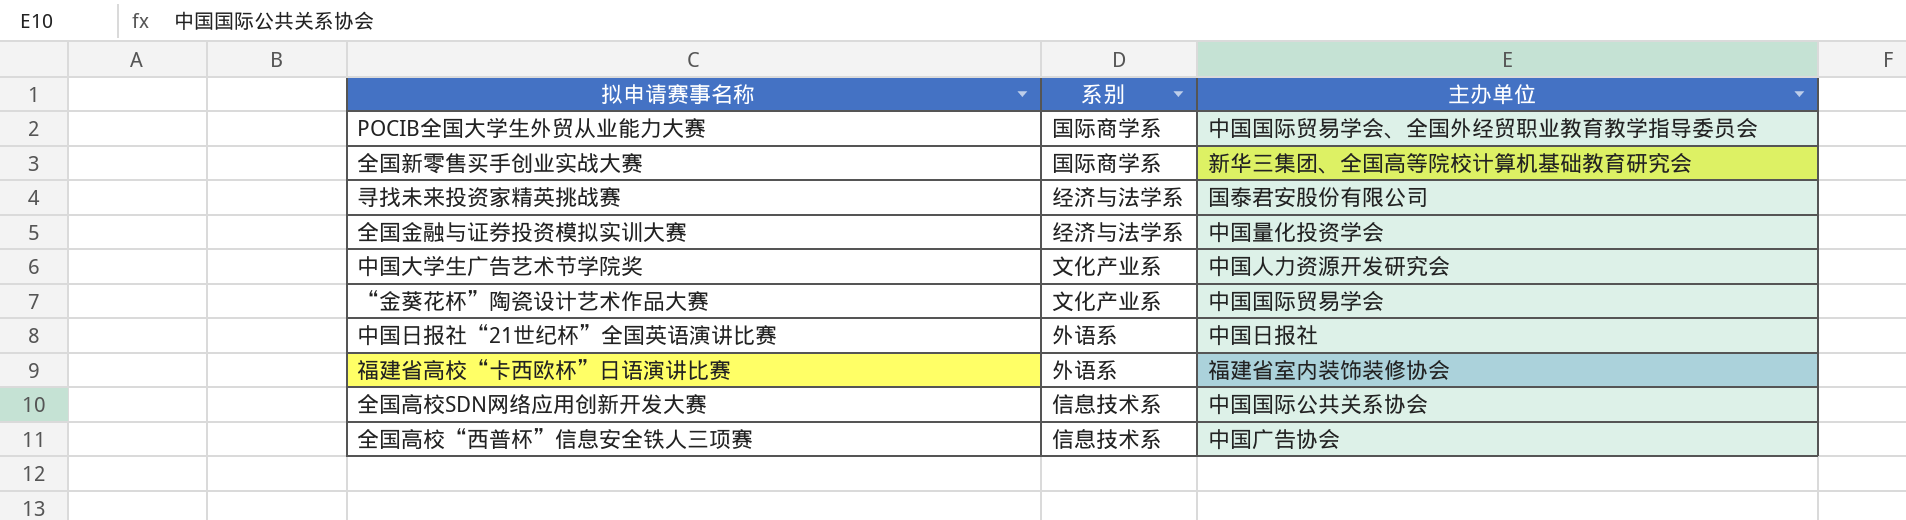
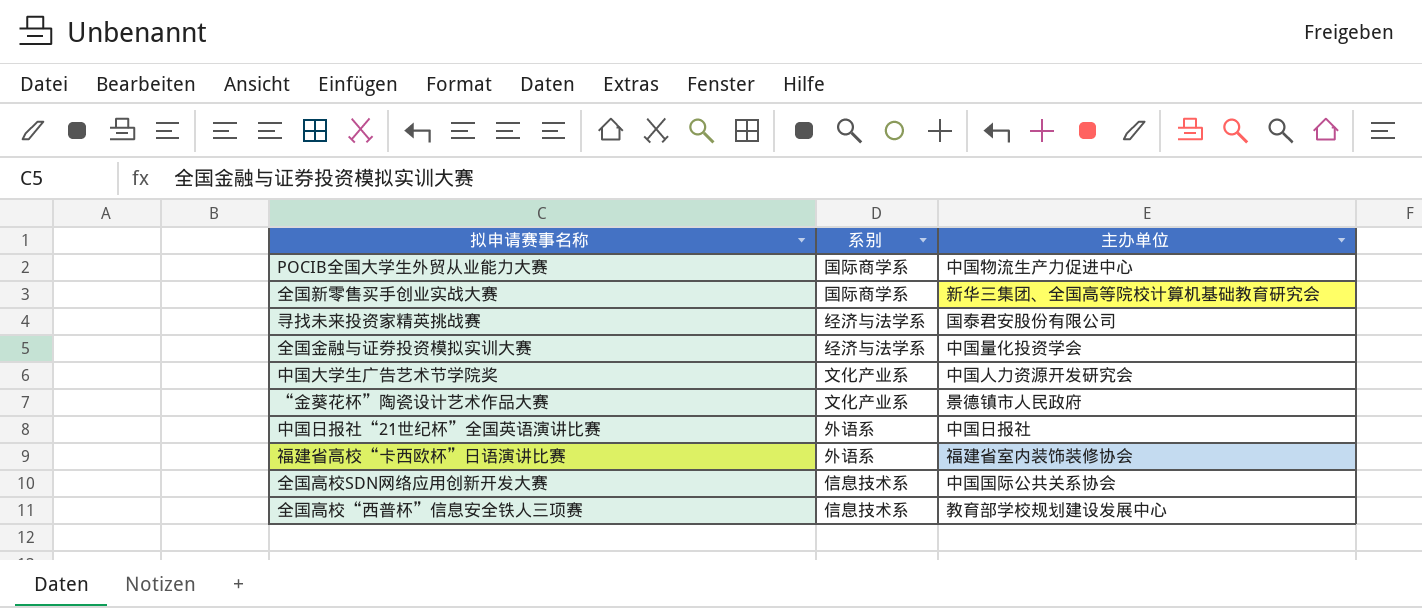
POCIB全国大学生外贸从业能力大赛 | 主办单位: 中国国际贸易学会、全国外经贸职业教育教学指导委员会 -> 中国物流生产力促进中心
“金葵花杯”陶瓷设计艺术作品大赛 | 主办单位: 中国国际贸易学会 -> 景德镇市人民政府
全国高校“西普杯”信息安全铁人三项赛 | 主办单位: 中国广告协会 -> 教育部学校规划建设发展中心

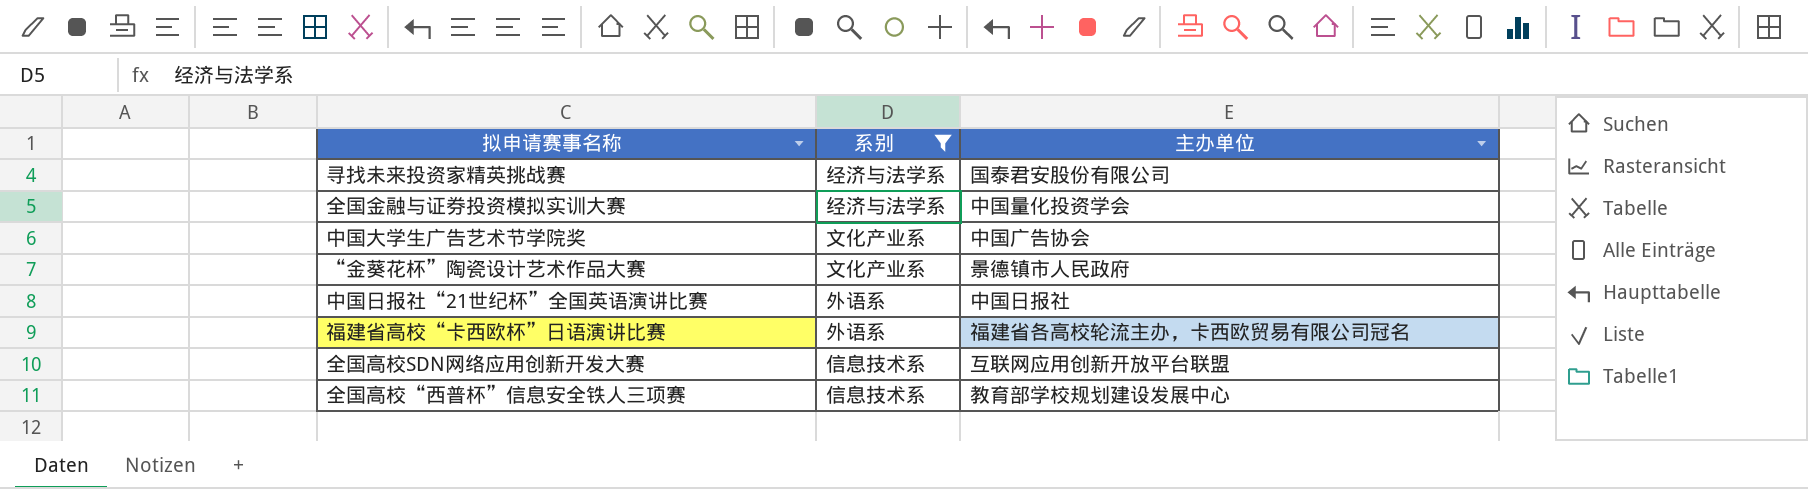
filter: none -> 系别 != 国际商学系
中国大学生广告艺术节学院奖 | 主办单位: 中国人力资源开发研究会 -> 中国广告协会
福建省高校“卡西欧杯”日语演讲比赛 | 主办单位: 福建省室内装饰装修协会 -> 福建省各高校轮流主办，卡西欧贸易有限公司冠名
全国高校SDN网络应用创新开发大赛 | 主办单位: 中国国际公共关系协会 -> 互联网应用创新开放平台联盟

